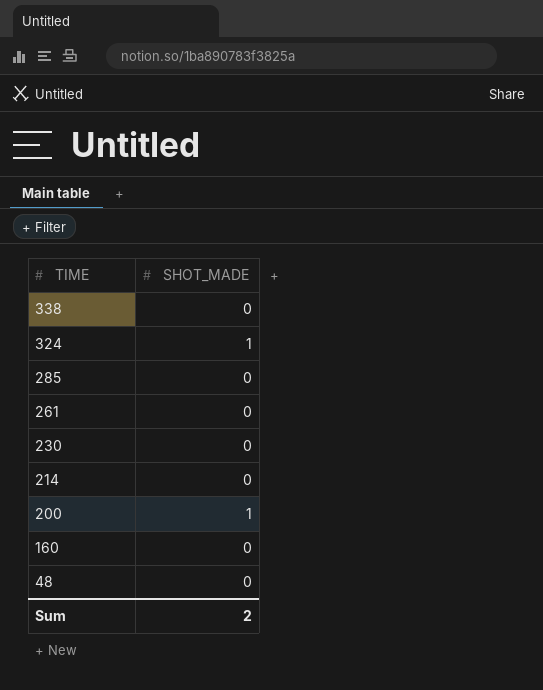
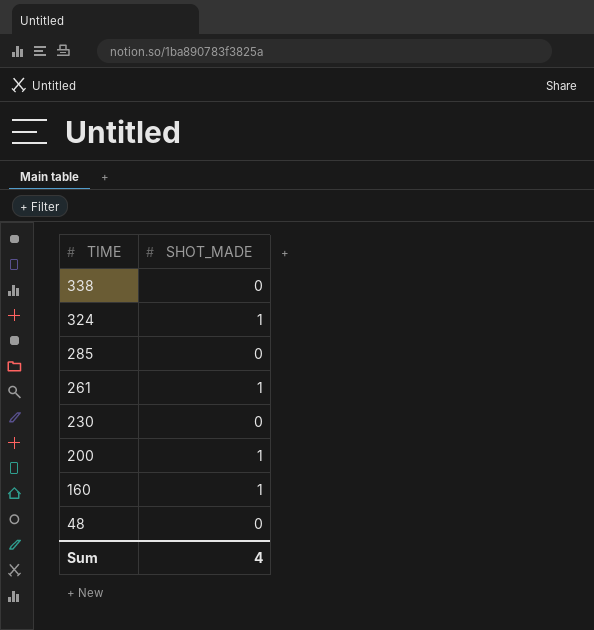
row 214: 0 -> none
261 | SHOT_MADE: 0 -> 1
160 | SHOT_MADE: 0 -> 1
Sum | SHOT_MADE: 2 -> 4

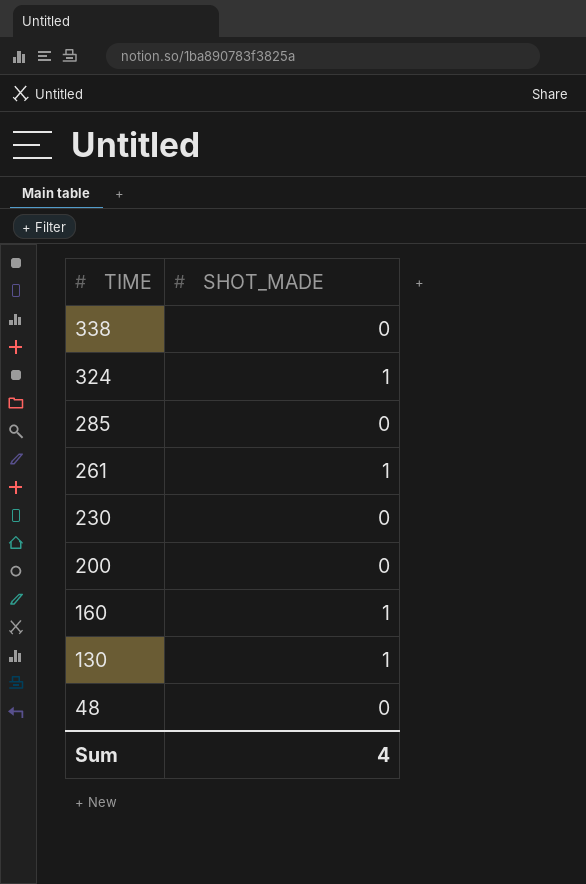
200 | SHOT_MADE: 1 -> 0
row 130: none -> 1

